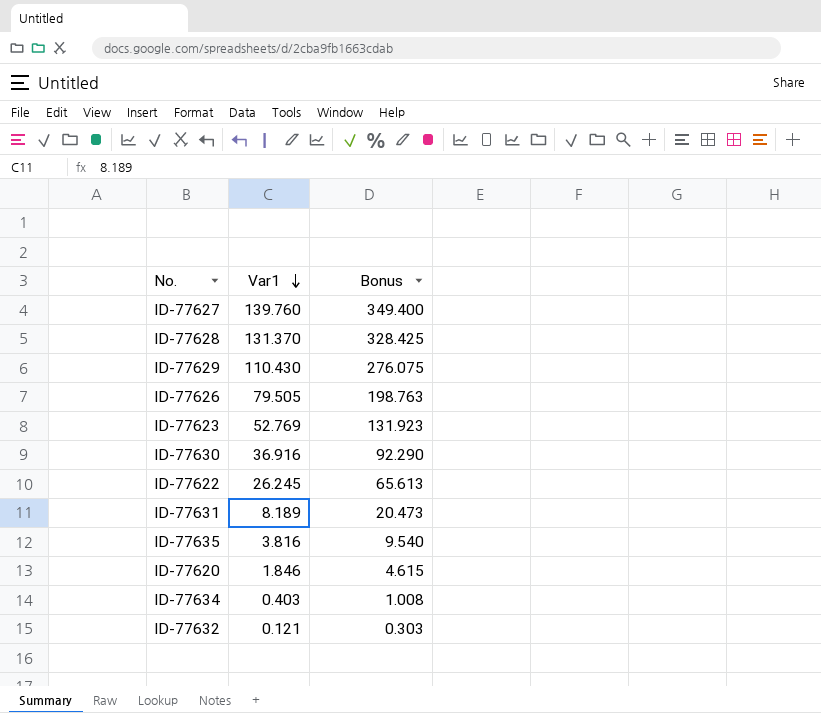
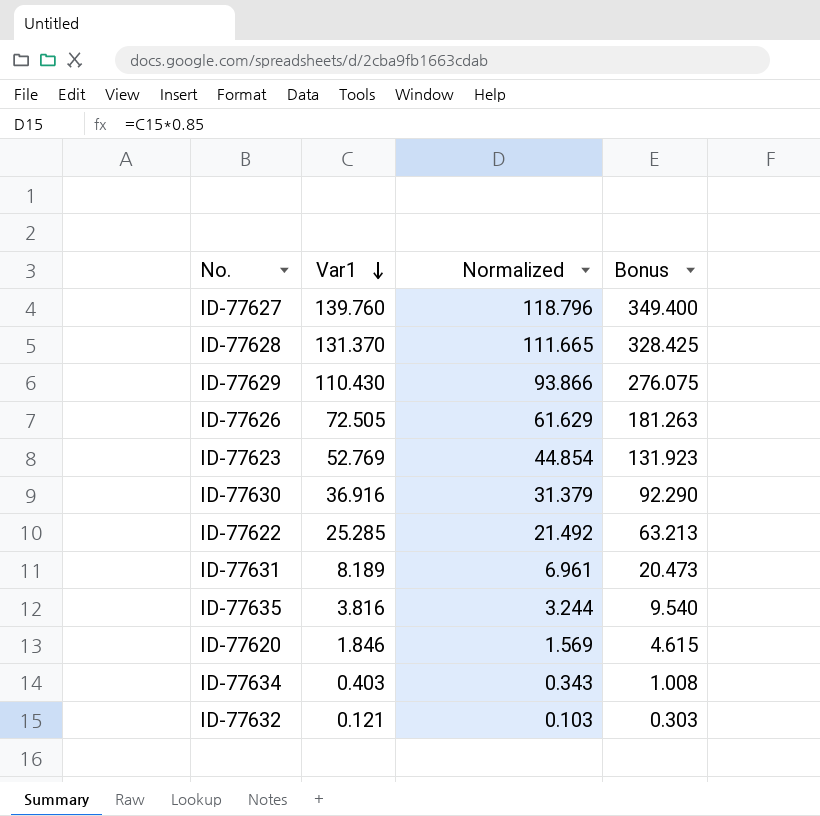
column Normalized | formula: none -> [Var1] * 0.85
ID-77626 | Var1: 79.505 -> 72.505
ID-77626 | Bonus: 198.763 -> 181.263
ID-77622 | Var1: 26.245 -> 25.285
ID-77622 | Bonus: 65.613 -> 63.213

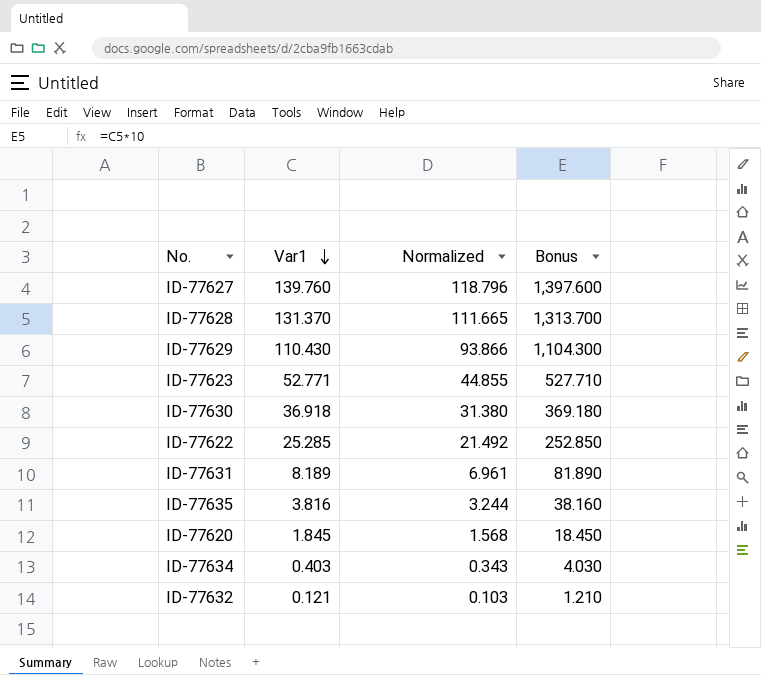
column Bonus | formula: [Var1] * 2.5 -> [Var1] * 10
row ID-77626: 72.505 | 61.629 | 181.263 -> none
ID-77623 | Var1: 52.769 -> 52.771
ID-77623 | Normalized: 44.854 -> 44.855
ID-77630 | Var1: 36.916 -> 36.918
ID-77630 | Normalized: 31.379 -> 31.380
ID-77620 | Var1: 1.846 -> 1.845
ID-77620 | Normalized: 1.569 -> 1.568

